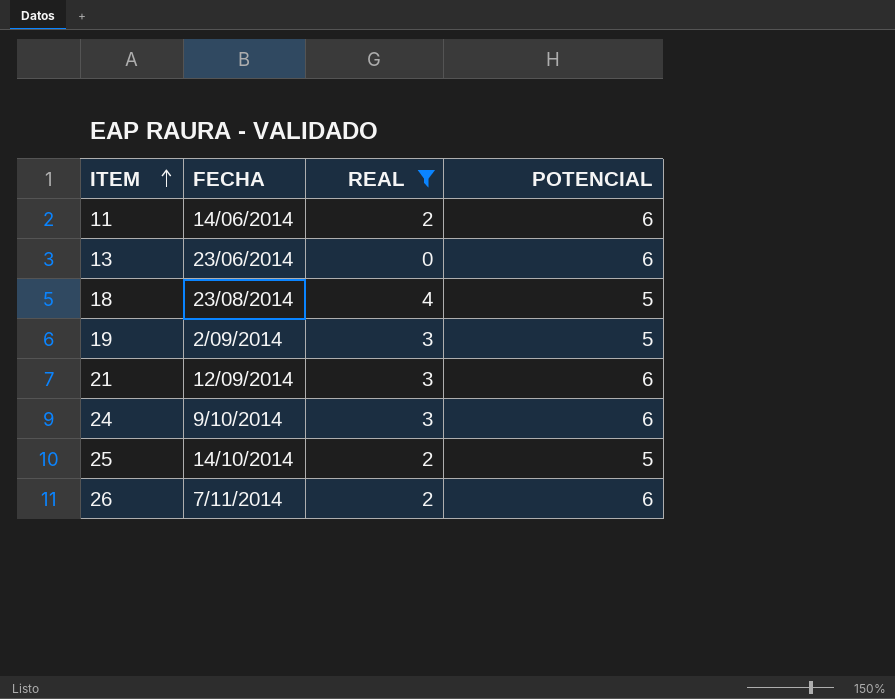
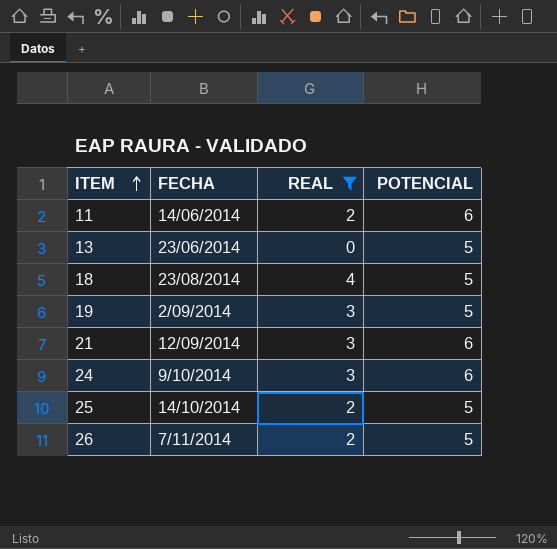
13 | POTENCIAL: 6 -> 5
26 | POTENCIAL: 6 -> 5

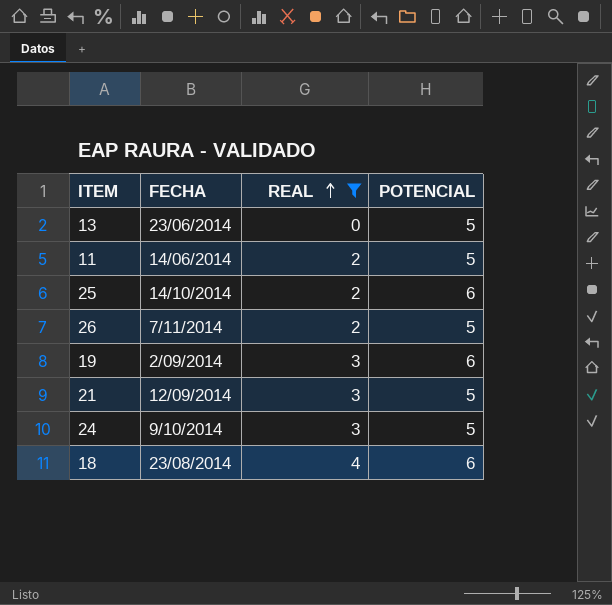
row order: ITEM ascending -> REAL ascending
11 | POTENCIAL: 6 -> 5
25 | POTENCIAL: 5 -> 6
19 | POTENCIAL: 5 -> 6
21 | POTENCIAL: 6 -> 5
24 | POTENCIAL: 6 -> 5
18 | POTENCIAL: 5 -> 6

